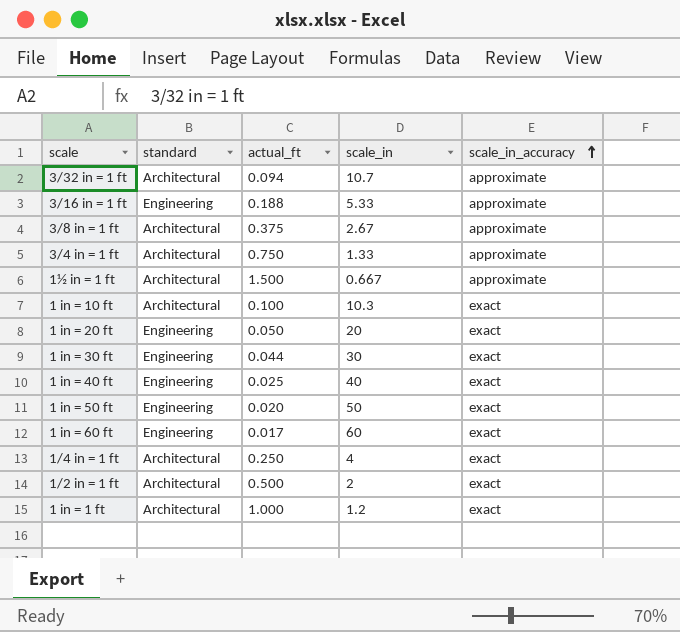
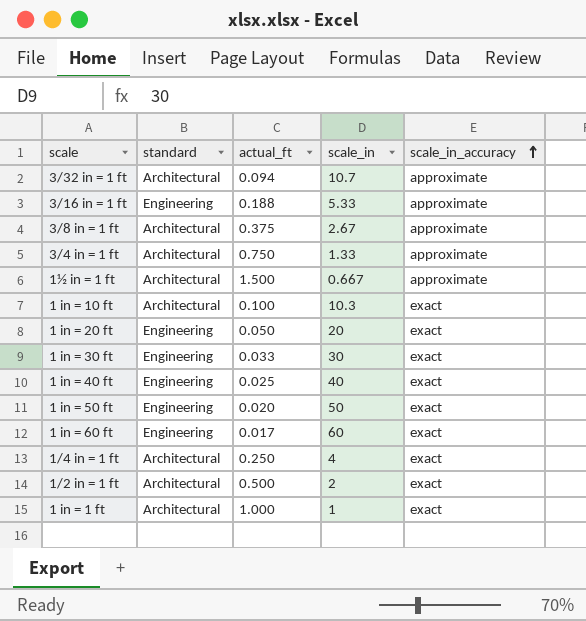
1 in = 30 ft | actual_ft: 0.044 -> 0.033
1 in = 1 ft | scale_in: 1.2 -> 1

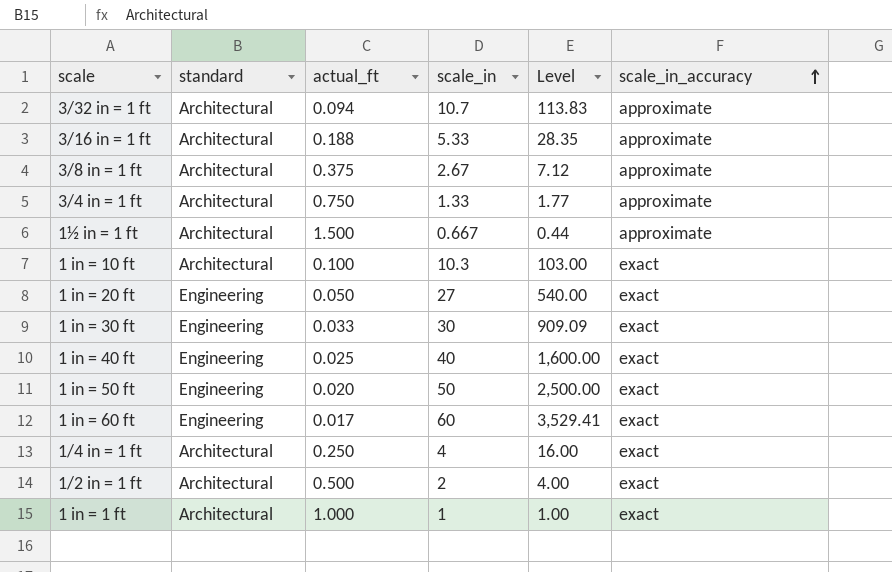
column Level | formula: none -> [scale_in] / [actual_ft]
3/16 in = 1 ft | standard: Engineering -> Architectural
1 in = 20 ft | scale_in: 20 -> 27

